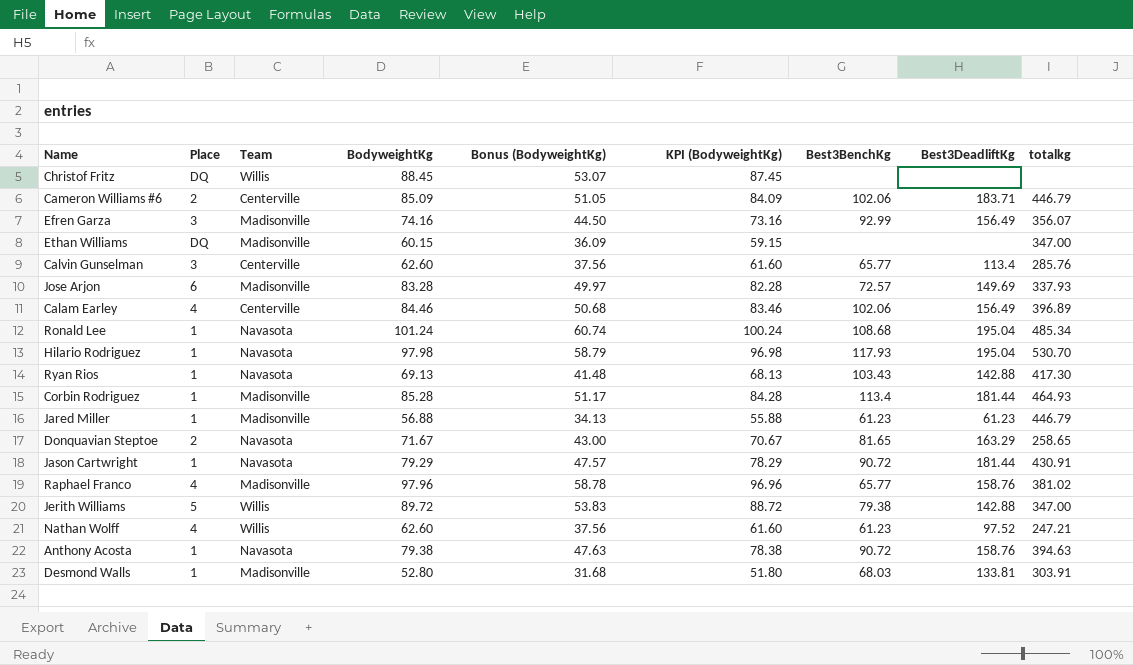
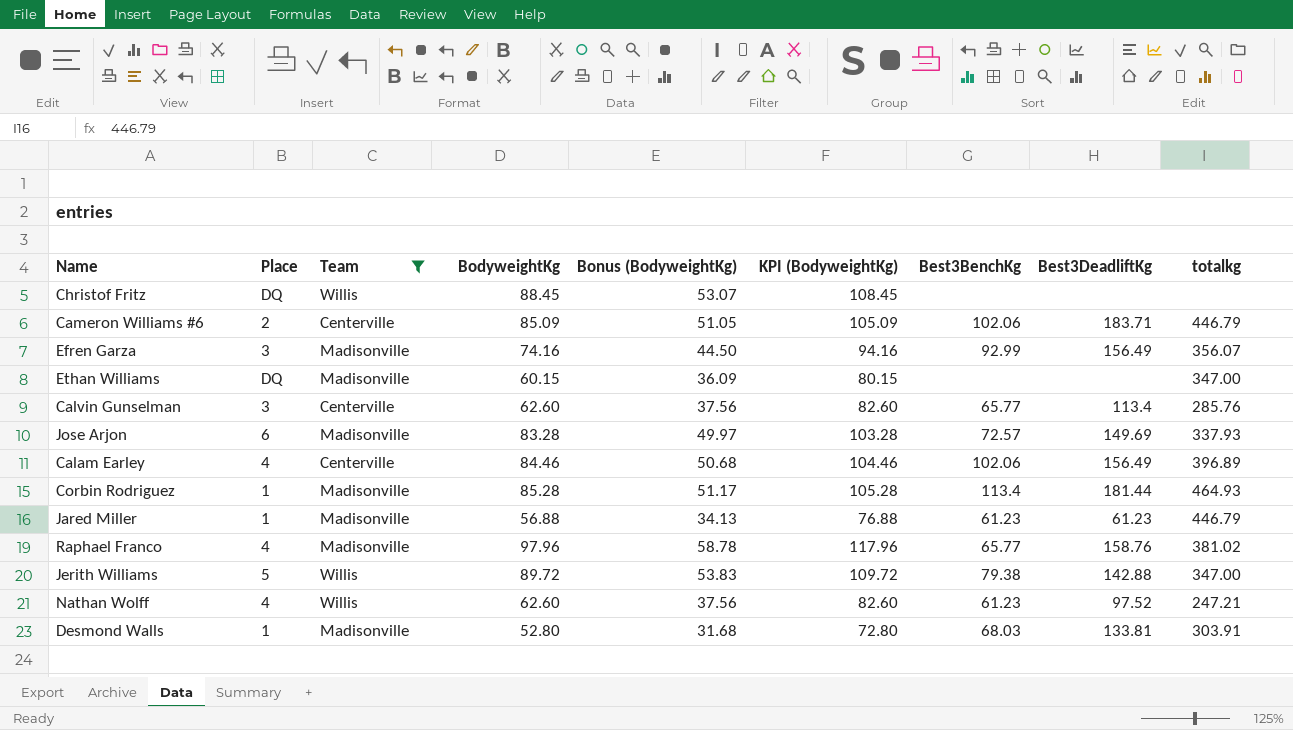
filter: none -> Team != Navasota
column KPI (BodyweightKg) | formula: [BodyweightKg] - 1 -> [BodyweightKg] + 20

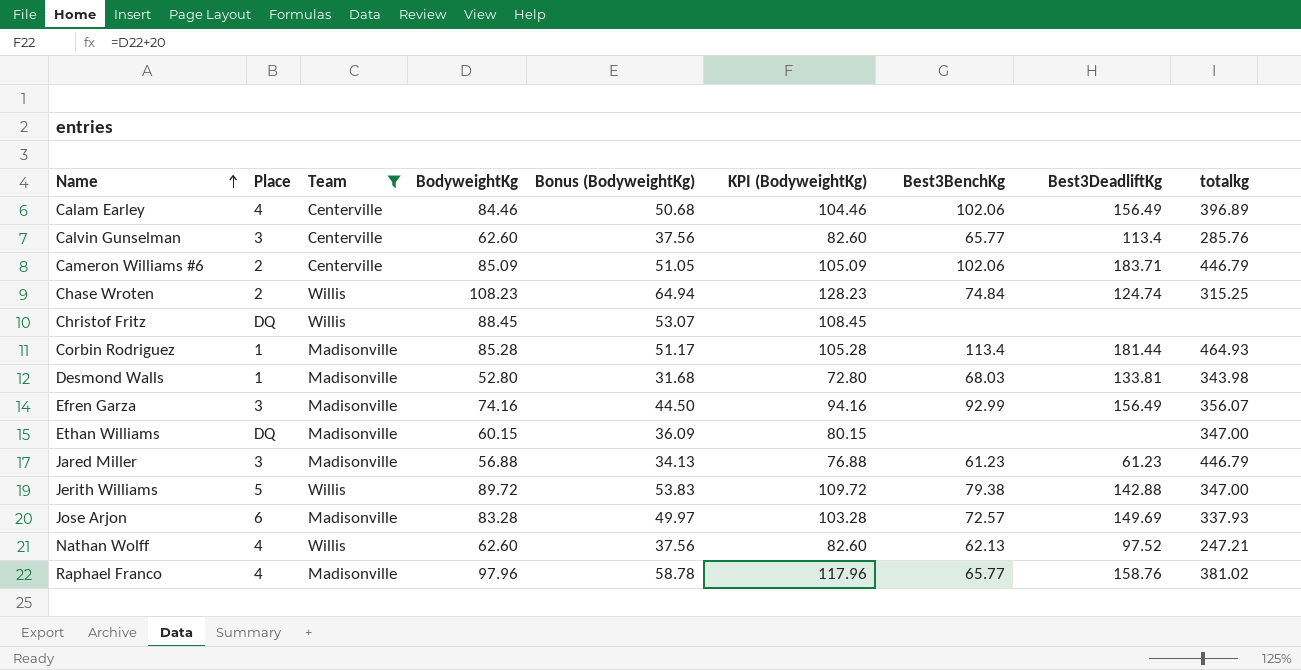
row order: none -> Name ascending
row Chase Wroten: none -> 2 | Willis | 108.23 | 64.94 | 128.23 | 74.84 | 124.74 | 315.25
Desmond Walls | totalkg: 303.91 -> 343.98
Jared Miller | Place: 1 -> 3
Nathan Wolff | Best3BenchKg: 61.23 -> 62.13

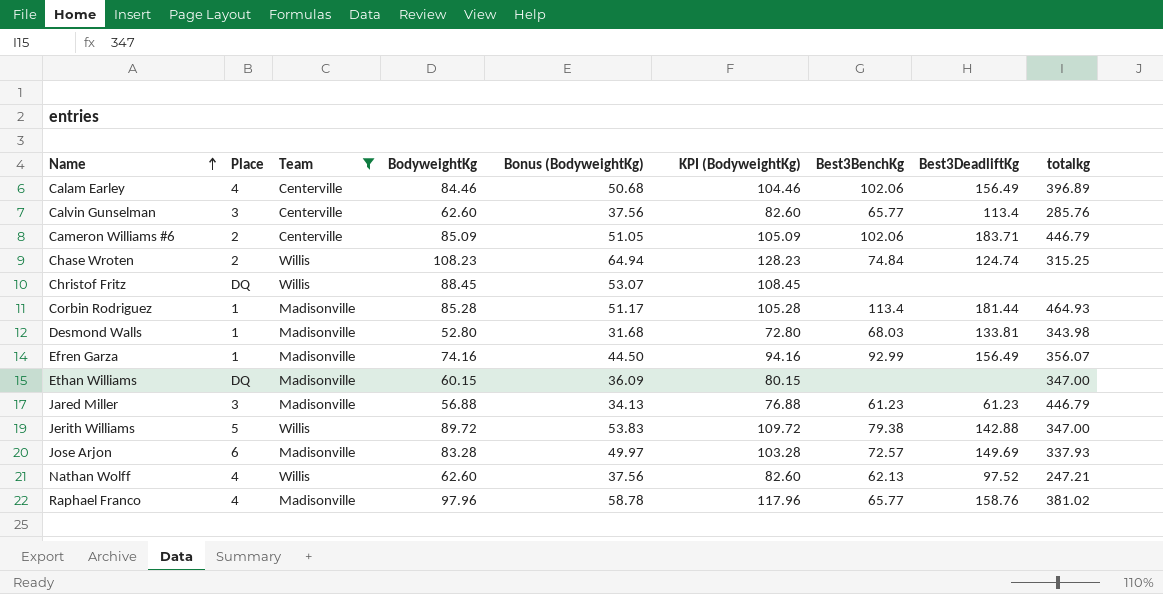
Efren Garza | Place: 3 -> 1

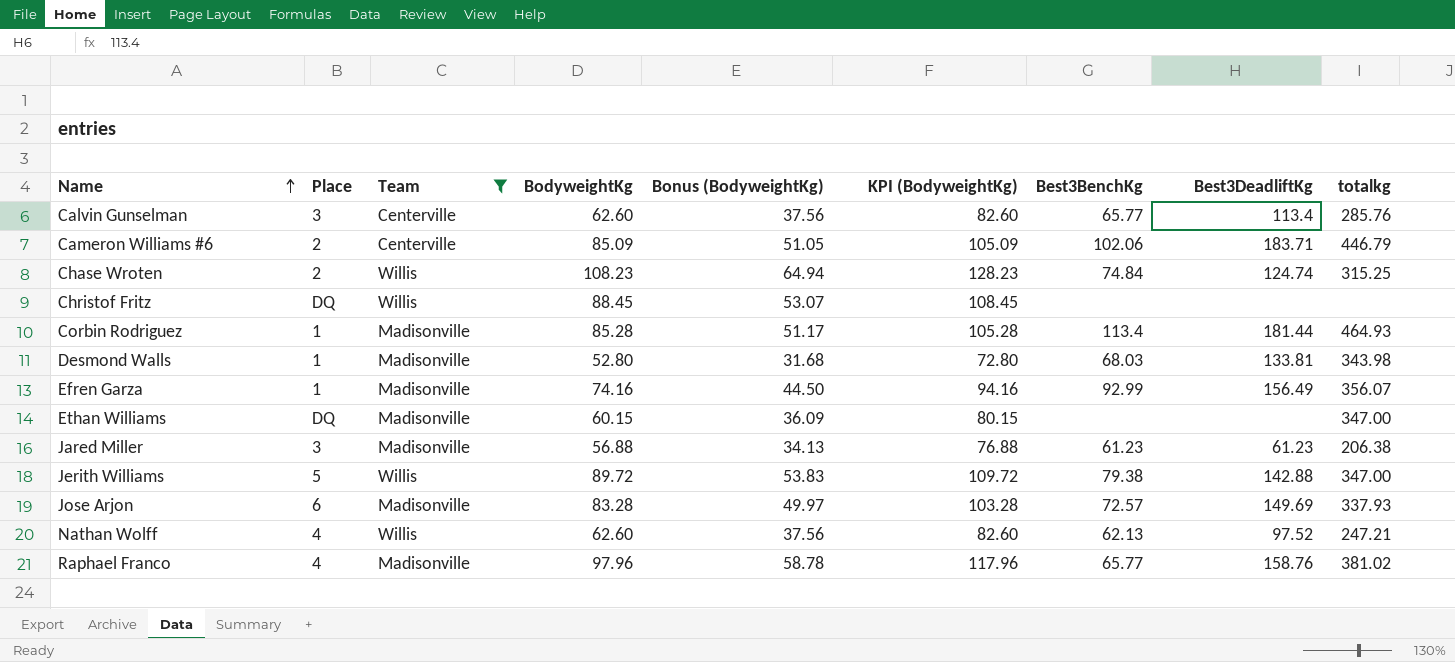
row Calam Earley: 4 | Centerville | 84.46 | 50.68 | 104.46 | 102.06 | 156.49 | 396.89 -> none
Jared Miller | totalkg: 446.79 -> 206.38

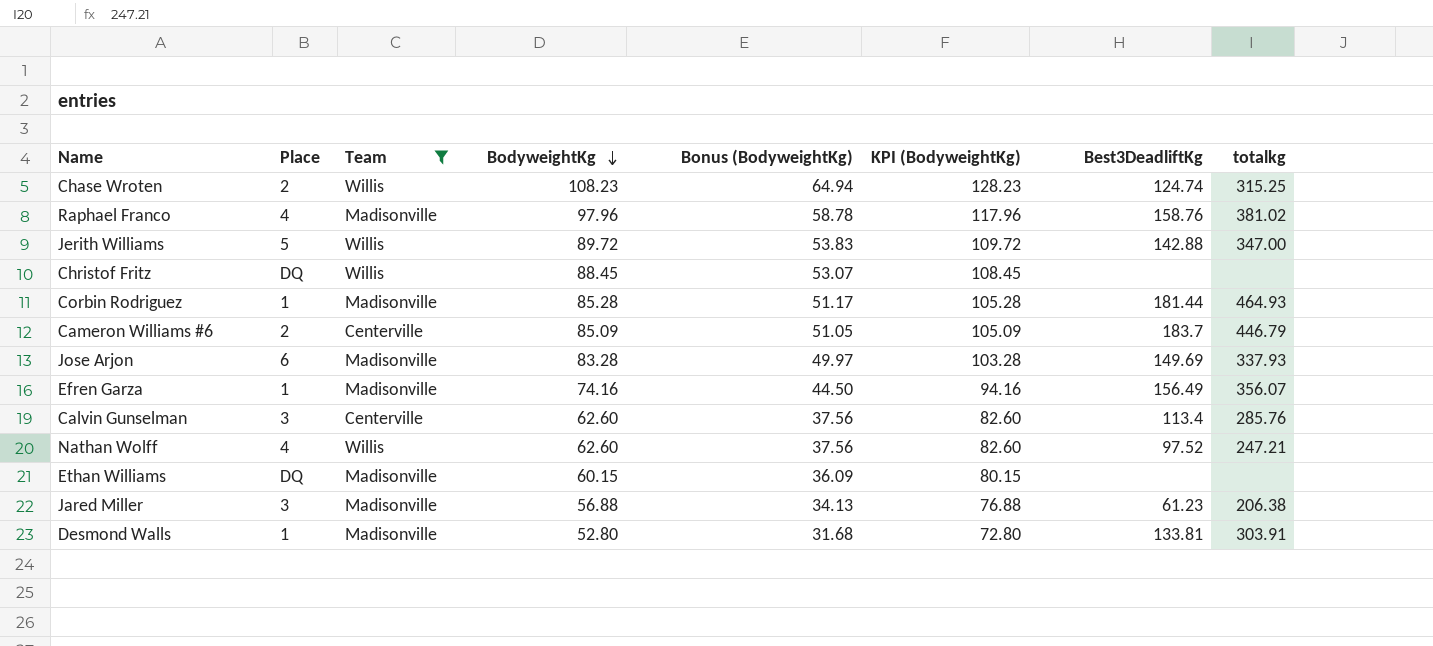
row order: Name ascending -> BodyweightKg descending
column Best3BenchKg | position: 7 -> none
Cameron Williams #6 | Best3DeadliftKg: 183.71 -> 183.7
Ethan Williams | totalkg: 347.00 -> none
Desmond Walls | totalkg: 343.98 -> 303.91

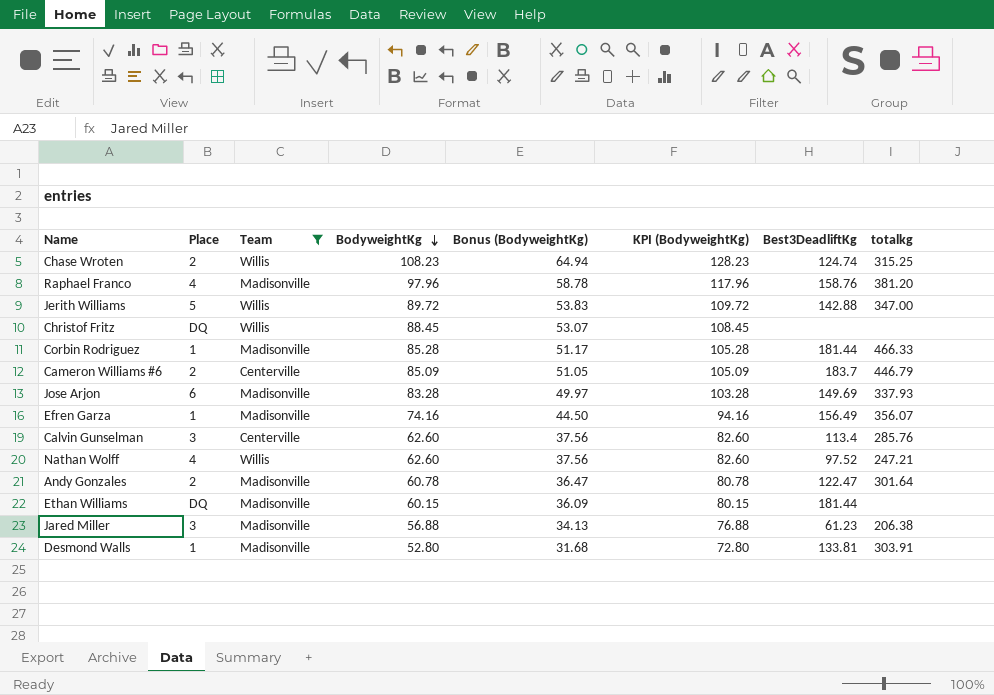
Raphael Franco | totalkg: 381.02 -> 381.20
Corbin Rodriguez | totalkg: 464.93 -> 466.33
row Andy Gonzales: none -> 2 | Madisonville | 60.78 | 36.47 | 80.78 | 122.47 | 301.64
Ethan Williams | Best3DeadliftKg: none -> 181.44

